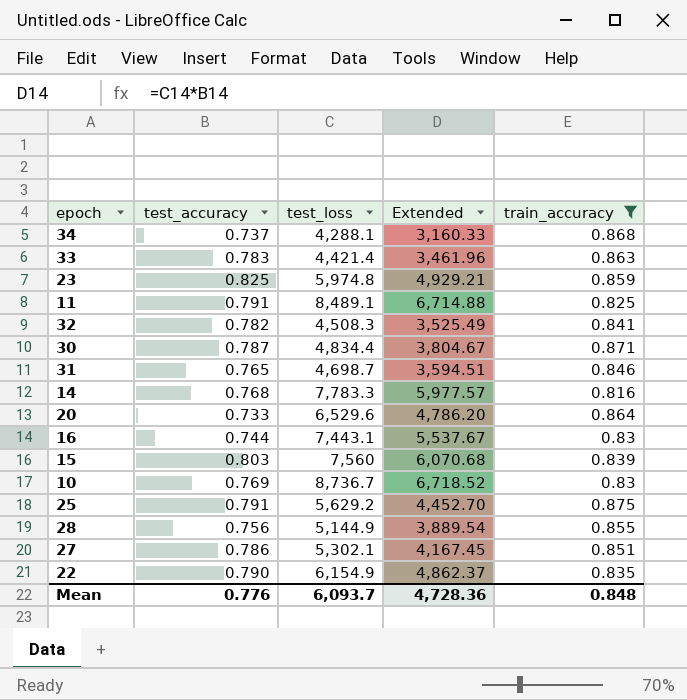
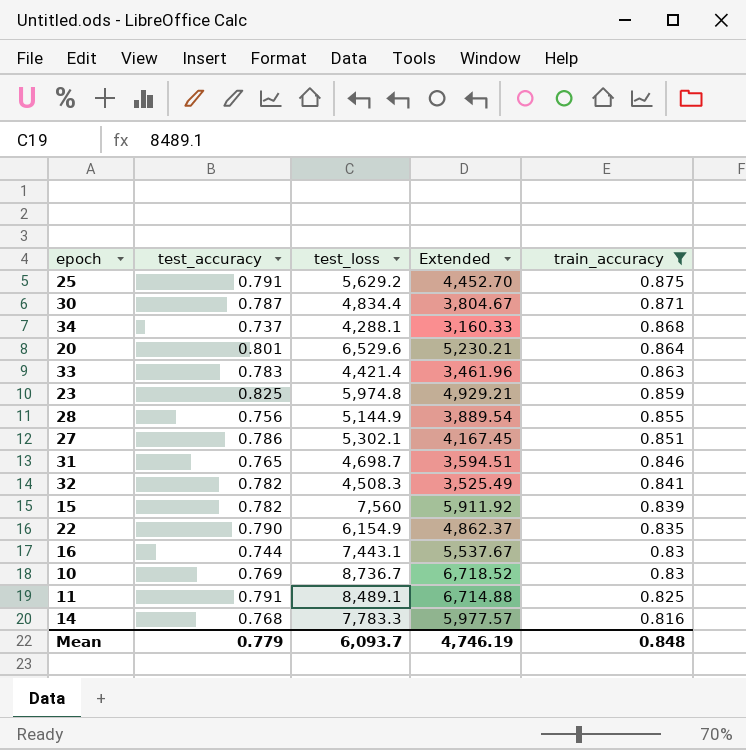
row order: none -> train_accuracy descending
20 | test_accuracy: 0.733 -> 0.801
20 | Extended: 4,786.20 -> 5,230.21
15 | test_accuracy: 0.803 -> 0.782
15 | Extended: 6,070.68 -> 5,911.92
Mean | test_accuracy: 0.776 -> 0.779
Mean | Extended: 4,728.36 -> 4,746.19

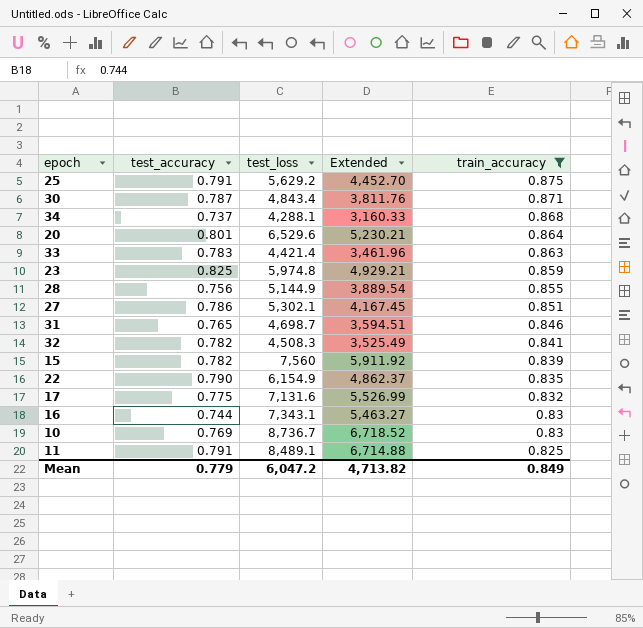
row 14: 0.768 | 7,783.3 | 5,977.57 | 0.816 -> none
30 | test_loss: 4,834.4 -> 4,843.4
30 | Extended: 3,804.67 -> 3,811.76
row 17: none -> 0.775 | 7,131.6 | 5,526.99 | 0.832
16 | test_loss: 7,443.1 -> 7,343.1
16 | Extended: 5,537.67 -> 5,463.27
Mean | test_loss: 6,093.7 -> 6,047.2
Mean | Extended: 4,746.19 -> 4,713.82
Mean | train_accuracy: 0.848 -> 0.849

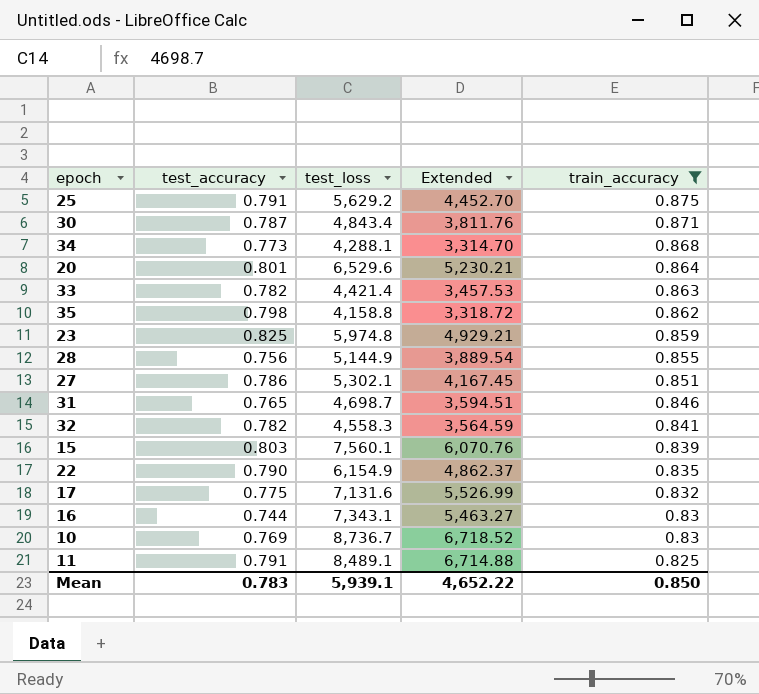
34 | test_accuracy: 0.737 -> 0.773
34 | Extended: 3,160.33 -> 3,314.70
33 | test_accuracy: 0.783 -> 0.782
33 | Extended: 3,461.96 -> 3,457.53
row 35: none -> 0.798 | 4,158.8 | 3,318.72 | 0.862
32 | test_loss: 4,508.3 -> 4,558.3
32 | Extended: 3,525.49 -> 3,564.59
15 | test_accuracy: 0.782 -> 0.803
15 | test_loss: 7,560 -> 7,560.1
15 | Extended: 5,911.92 -> 6,070.76
Mean | test_accuracy: 0.779 -> 0.783
Mean | test_loss: 6,047.2 -> 5,939.1
Mean | Extended: 4,713.82 -> 4,652.22
Mean | train_accuracy: 0.849 -> 0.850

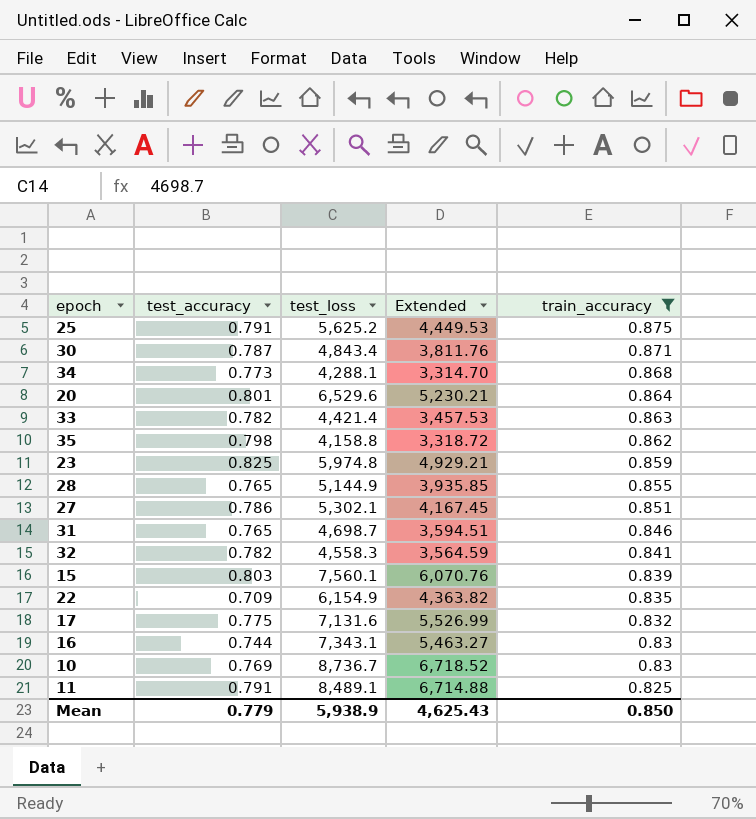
25 | test_loss: 5,629.2 -> 5,625.2
25 | Extended: 4,452.70 -> 4,449.53
28 | test_accuracy: 0.756 -> 0.765
28 | Extended: 3,889.54 -> 3,935.85
22 | test_accuracy: 0.790 -> 0.709
22 | Extended: 4,862.37 -> 4,363.82
Mean | test_accuracy: 0.783 -> 0.779
Mean | test_loss: 5,939.1 -> 5,938.9
Mean | Extended: 4,652.22 -> 4,625.43

